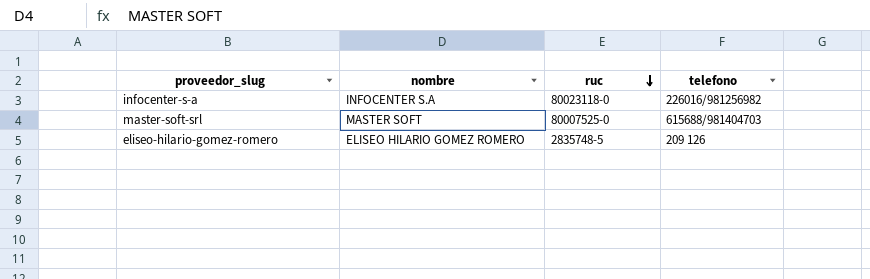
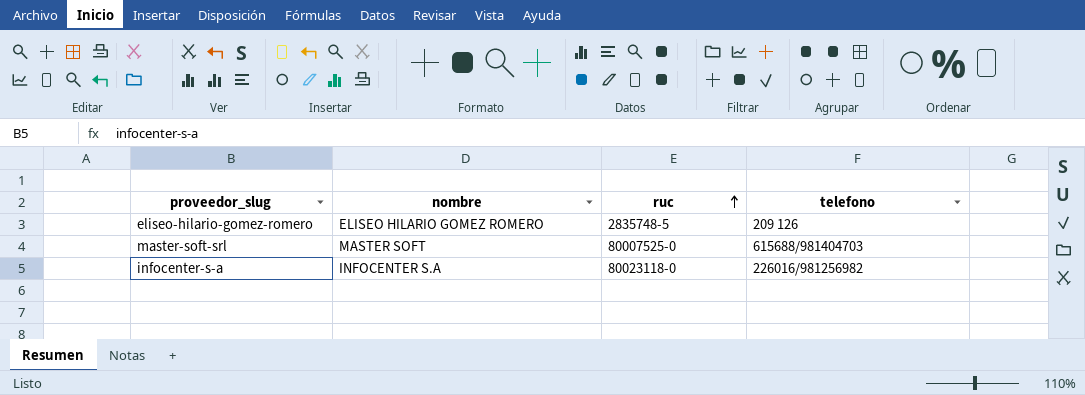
row order: ruc descending -> ruc ascending

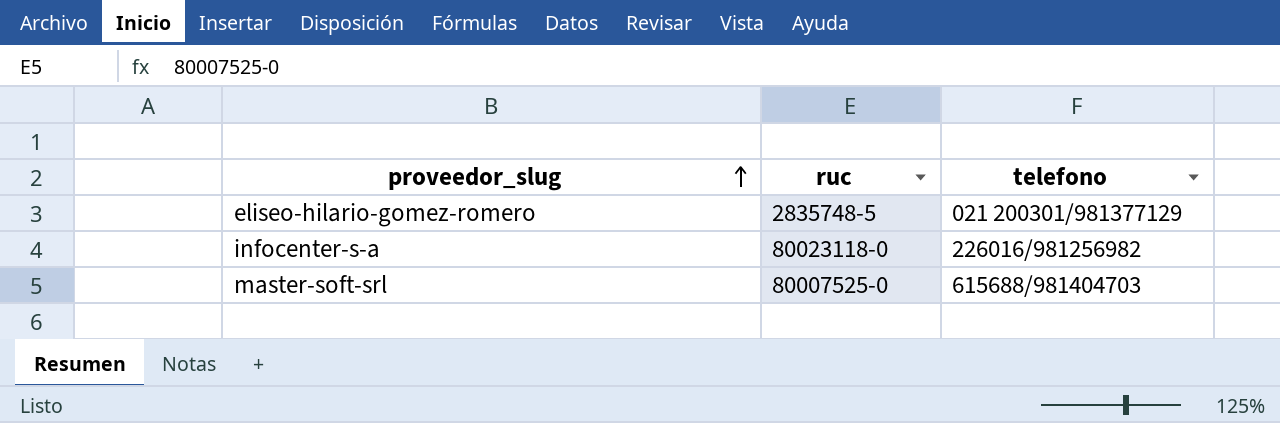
row order: ruc ascending -> proveedor_slug ascending
column nombre | position: 2 -> none
eliseo-hilario-gomez-romero | telefono: 209 126 -> 021 200301/981377129

